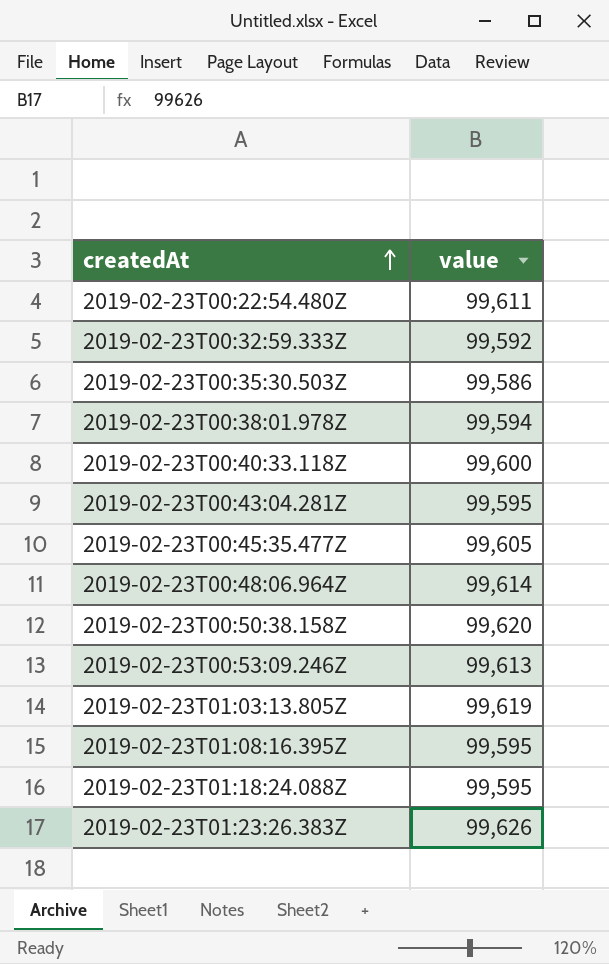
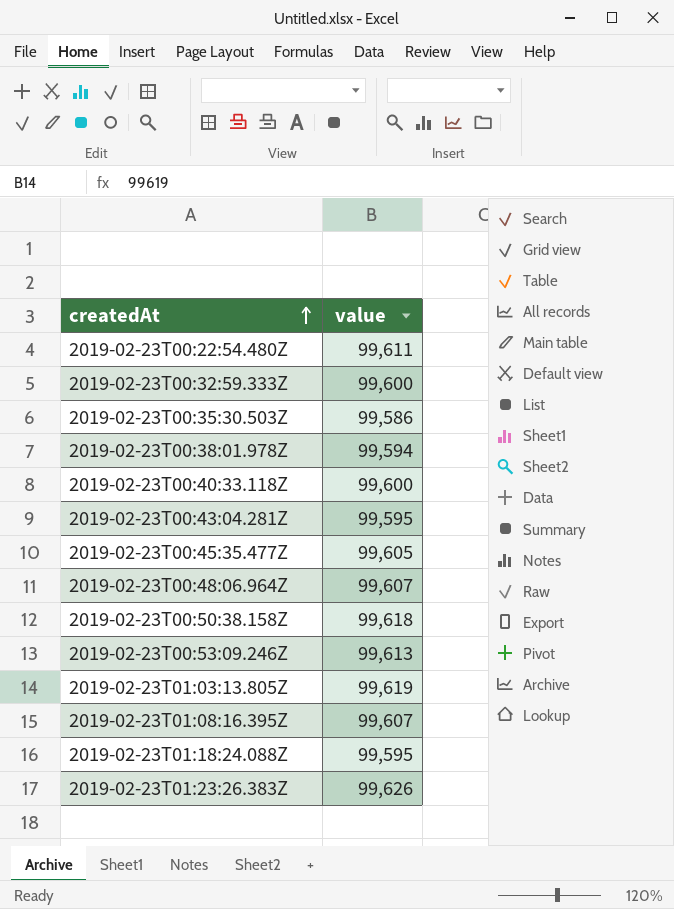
2019-02-23T00:32:59.333Z | value: 99,592 -> 99,600
2019-02-23T00:48:06.964Z | value: 99,614 -> 99,607
2019-02-23T00:50:38.158Z | value: 99,620 -> 99,618
2019-02-23T01:08:16.395Z | value: 99,595 -> 99,607

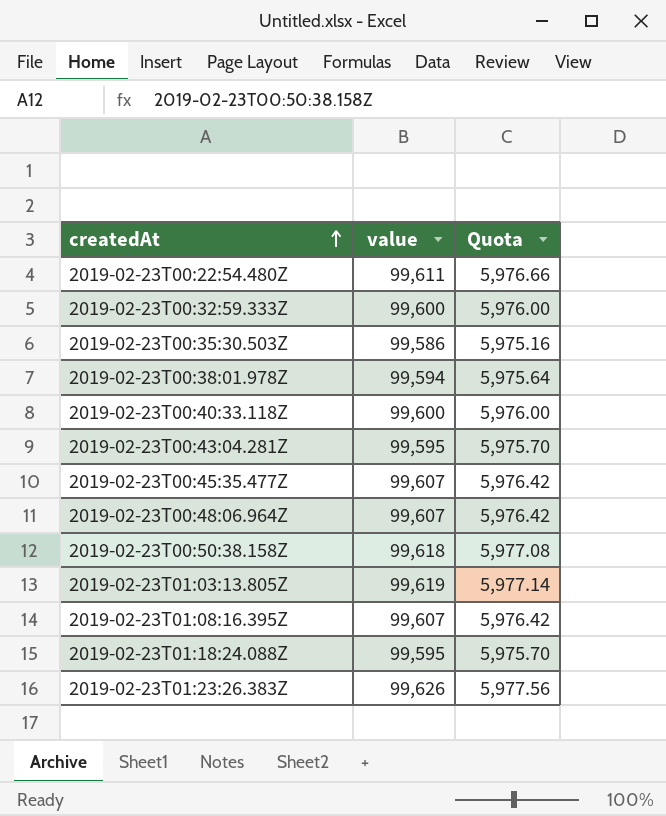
column Quota | formula: none -> [value] * 0.06
row 2019-02-23T00:53:09.246Z: 99,613 -> none
2019-02-23T00:45:35.477Z | value: 99,605 -> 99,607

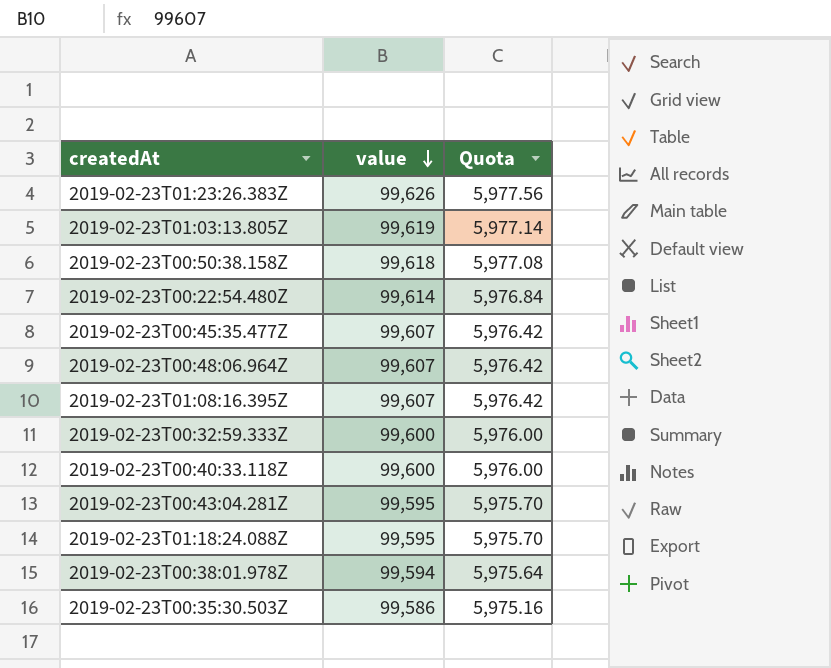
row order: createdAt ascending -> value descending
2019-02-23T00:22:54.480Z | value: 99,611 -> 99,614
2019-02-23T00:22:54.480Z | Quota: 5,976.66 -> 5,976.84

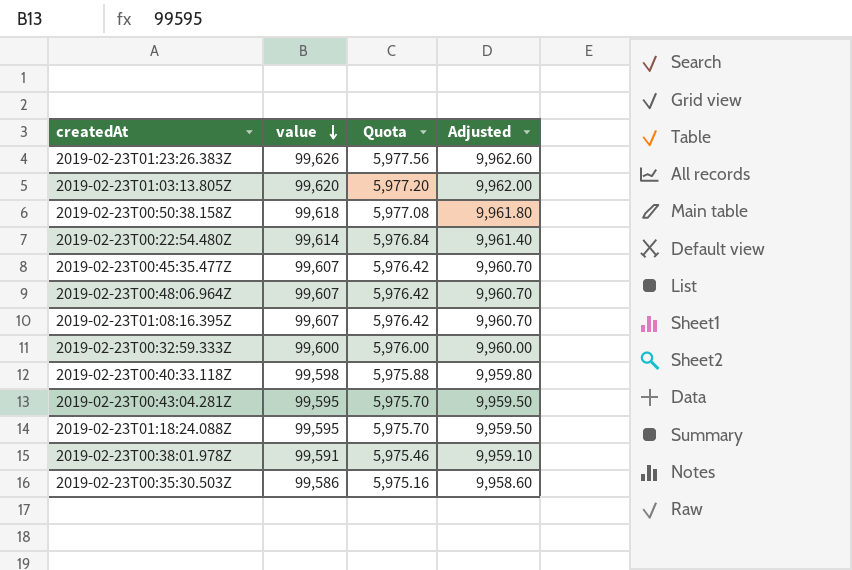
column Adjusted | formula: none -> [value] * 0.1
2019-02-23T01:03:13.805Z | value: 99,619 -> 99,620
2019-02-23T01:03:13.805Z | Quota: 5,977.14 -> 5,977.20
2019-02-23T00:40:33.118Z | value: 99,600 -> 99,598
2019-02-23T00:40:33.118Z | Quota: 5,976.00 -> 5,975.88
2019-02-23T00:38:01.978Z | value: 99,594 -> 99,591
2019-02-23T00:38:01.978Z | Quota: 5,975.64 -> 5,975.46

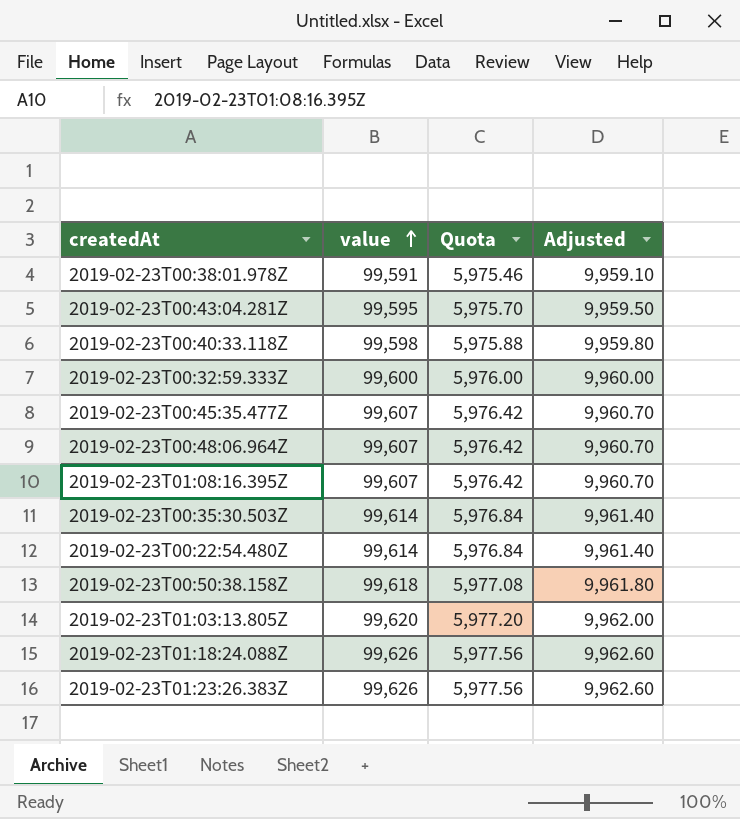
row order: value descending -> value ascending
2019-02-23T00:35:30.503Z | value: 99,586 -> 99,614
2019-02-23T00:35:30.503Z | Quota: 5,975.16 -> 5,976.84
2019-02-23T00:35:30.503Z | Adjusted: 9,958.60 -> 9,961.40
2019-02-23T01:18:24.088Z | value: 99,595 -> 99,626
2019-02-23T01:18:24.088Z | Quota: 5,975.70 -> 5,977.56
2019-02-23T01:18:24.088Z | Adjusted: 9,959.50 -> 9,962.60

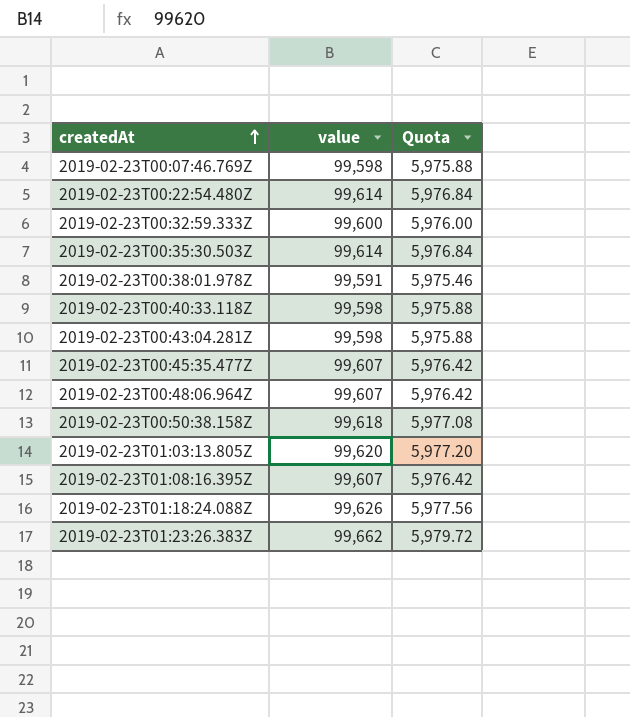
row order: value ascending -> createdAt ascending
column Adjusted | formula: [value] * 0.1 -> none
row 2019-02-23T00:07:46.769Z: none -> 99,598 | 5,975.88
2019-02-23T00:43:04.281Z | value: 99,595 -> 99,598
2019-02-23T00:43:04.281Z | Quota: 5,975.70 -> 5,975.88
2019-02-23T01:23:26.383Z | value: 99,626 -> 99,662
2019-02-23T01:23:26.383Z | Quota: 5,977.56 -> 5,979.72

